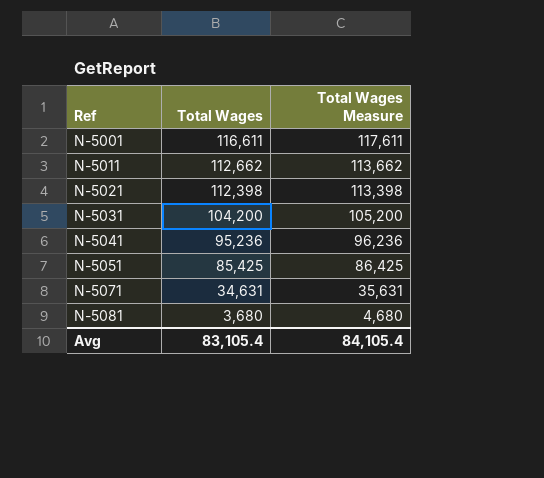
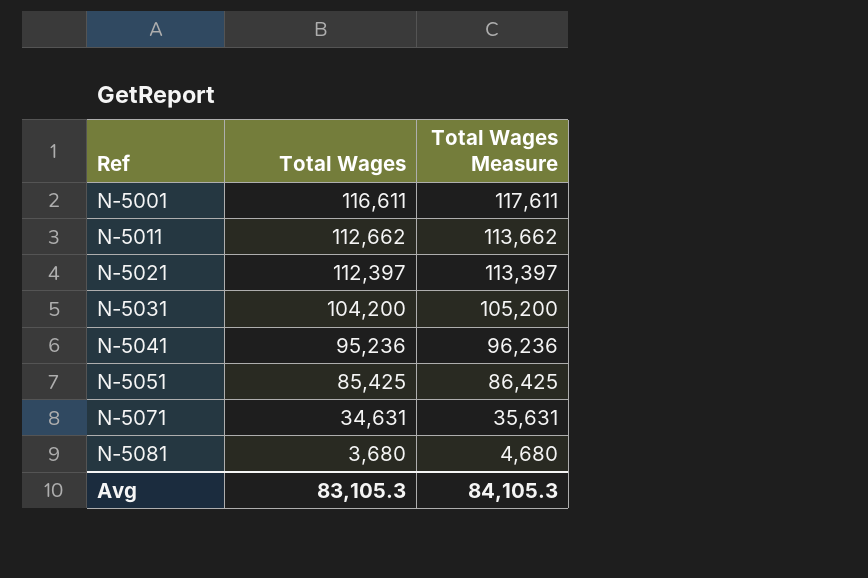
N-5021 | Total Wages: 112,398 -> 112,397
N-5021 | Total Wages Measure: 113,398 -> 113,397
Avg | Total Wages: 83,105.4 -> 83,105.3
Avg | Total Wages Measure: 84,105.4 -> 84,105.3

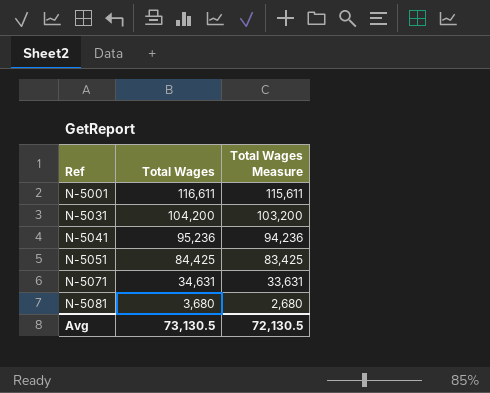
column Total Wages Measure | formula: [Total Wages] + 1000 -> [Total Wages] - 1000
row N-5011: 112,662 | 113,662 -> none
row N-5021: 112,397 | 113,397 -> none
N-5051 | Total Wages: 85,425 -> 84,425
Avg | Total Wages: 83,105.3 -> 73,130.5
Avg | Total Wages Measure: 84,105.3 -> 72,130.5

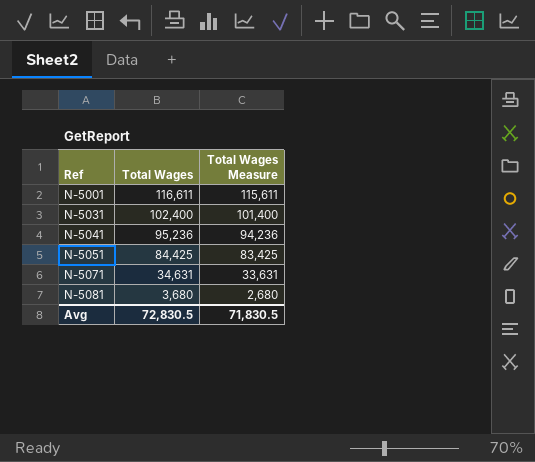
N-5031 | Total Wages: 104,200 -> 102,400
N-5031 | Total Wages Measure: 103,200 -> 101,400
Avg | Total Wages: 73,130.5 -> 72,830.5
Avg | Total Wages Measure: 72,130.5 -> 71,830.5

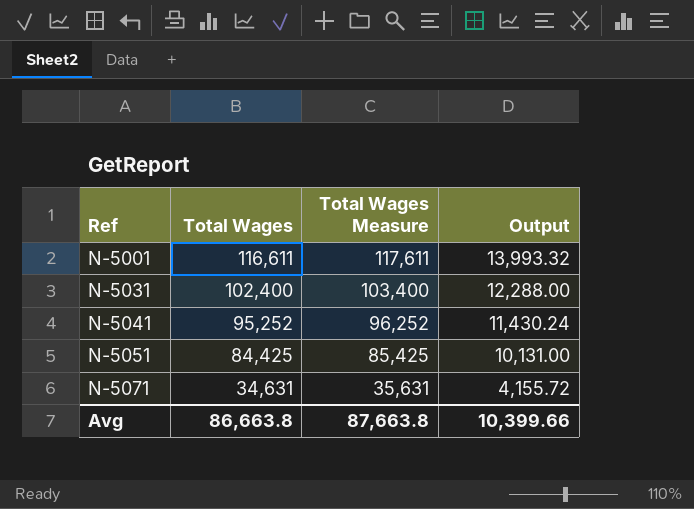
column Total Wages Measure | formula: [Total Wages] - 1000 -> [Total Wages] + 1000
column Output | formula: none -> [Total Wages] * 0.12
row N-5081: 3,680 | 2,680 -> none
N-5041 | Total Wages: 95,236 -> 95,252
Avg | Total Wages: 72,830.5 -> 86,663.8
Avg | Total Wages Measure: 71,830.5 -> 87,663.8

